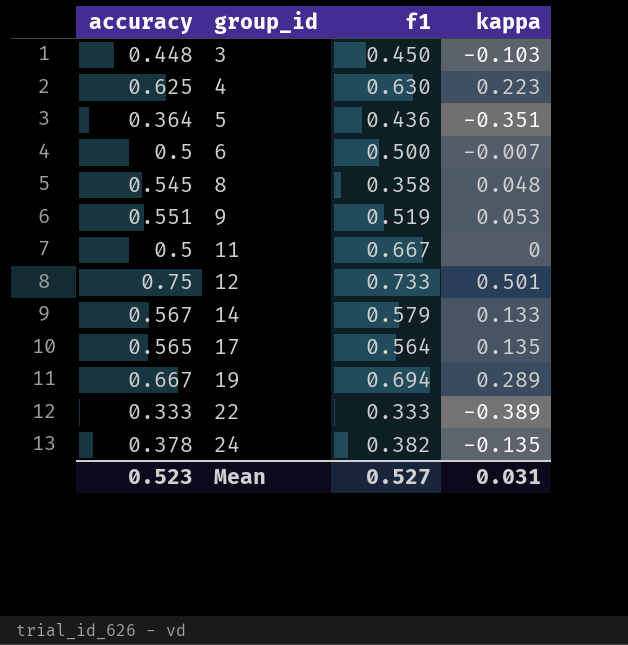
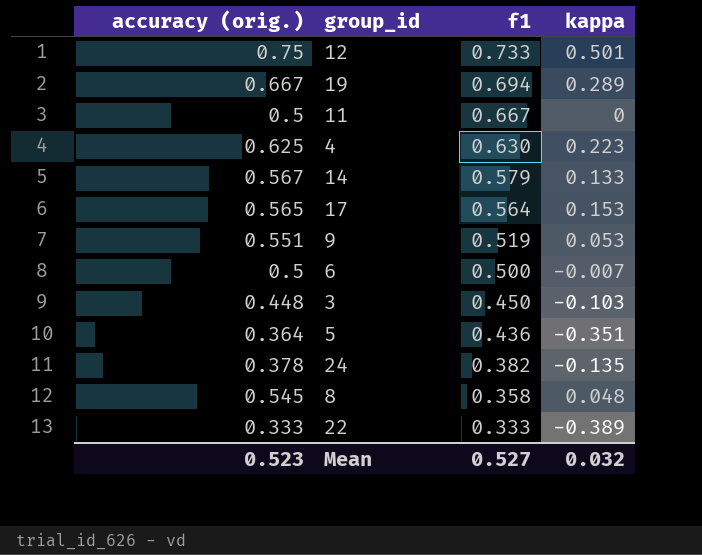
row order: group_id ascending -> f1 descending
column name: accuracy -> accuracy (orig.)
17 | kappa: 0.135 -> 0.153
Mean | kappa: 0.031 -> 0.032

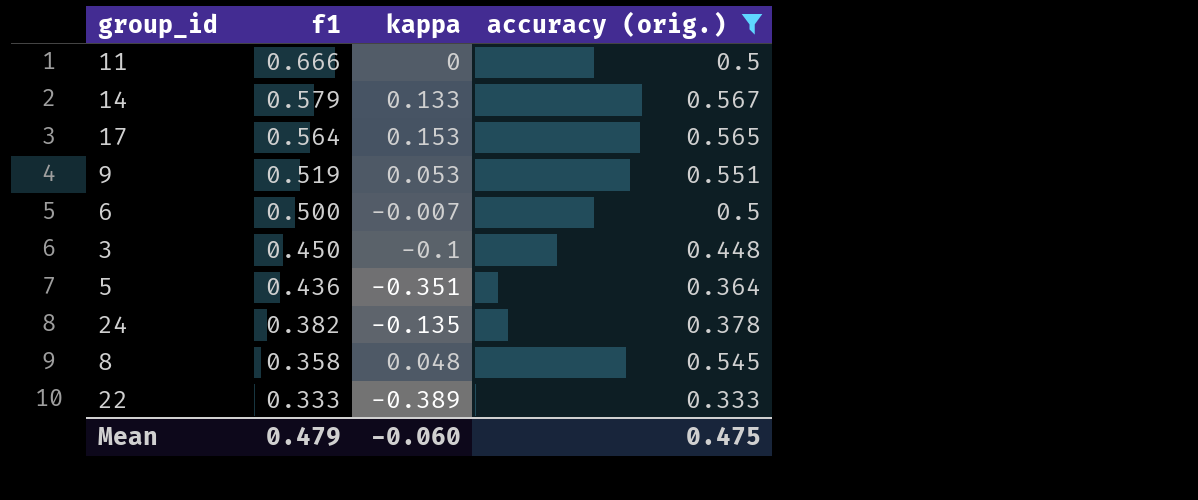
filter: none -> accuracy (orig.) <= 0.567
column accuracy (orig.) | position: 1 -> 4
11 | f1: 0.667 -> 0.666
3 | kappa: -0.103 -> -0.1
Mean | f1: 0.527 -> 0.479
Mean | kappa: 0.032 -> -0.060
Mean | accuracy (orig.): 0.523 -> 0.475

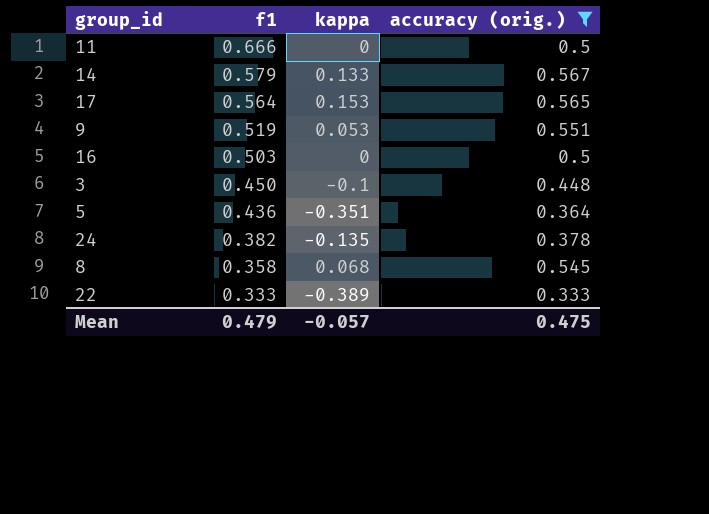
row 6: 0.500 | -0.007 | 0.5 -> none
row 16: none -> 0.503 | 0 | 0.5
8 | kappa: 0.048 -> 0.068
Mean | kappa: -0.060 -> -0.057

